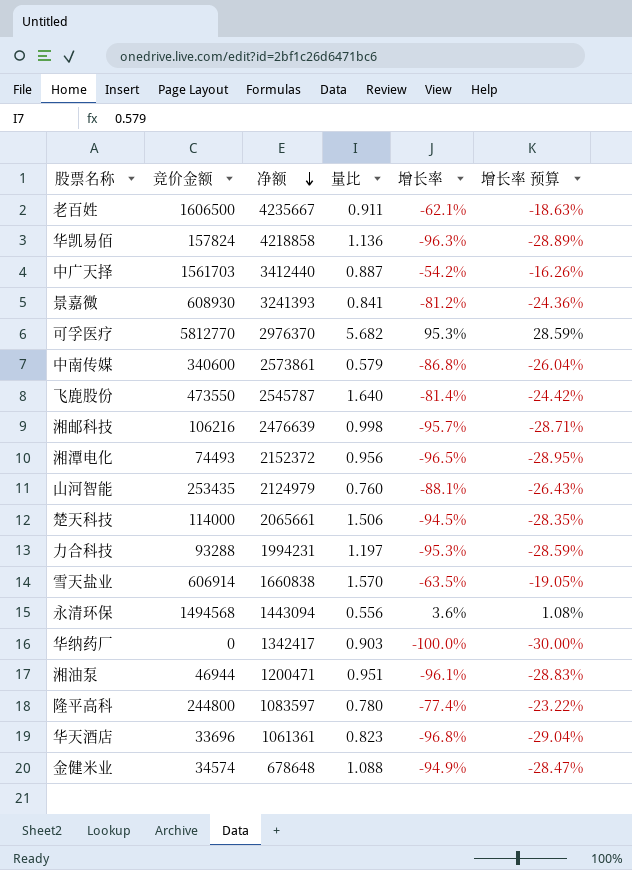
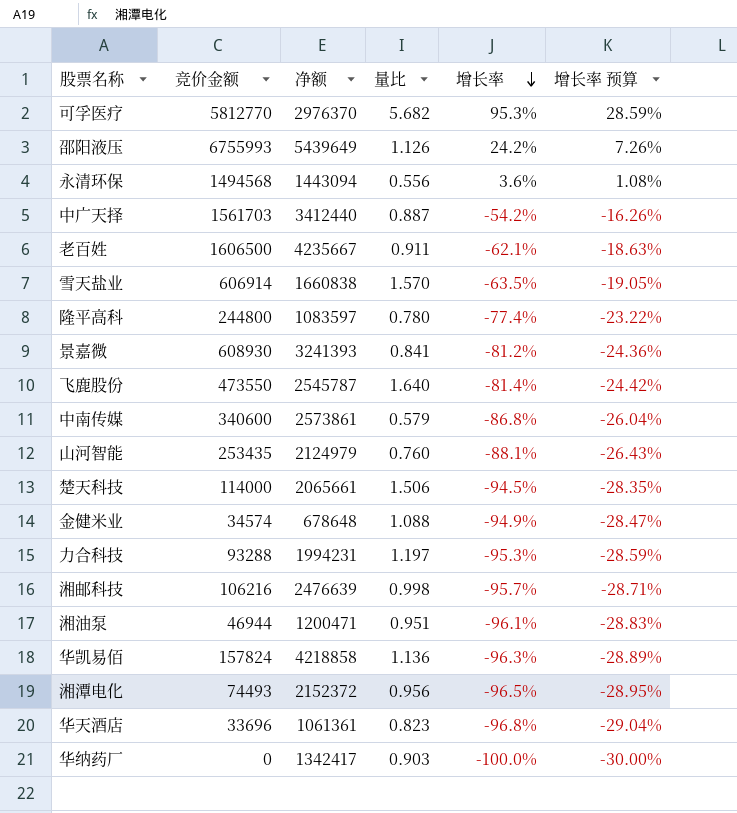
row order: 净额 descending -> 增长率 descending
row 邵阳液压: none -> 6755993 | 5439649 | 1.126 | 24.2% | 7.26%

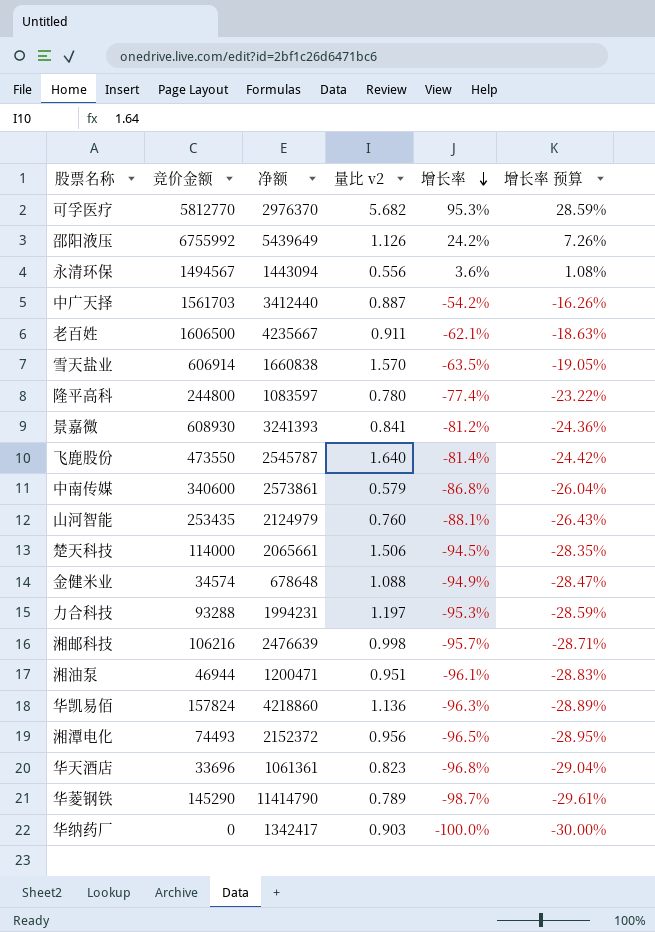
column name: 量比 -> 量比 v2
邵阳液压 | 竞价金额: 6755993 -> 6755992
永清环保 | 竞价金额: 1494568 -> 1494567
华凯易佰 | 净额: 4218858 -> 4218860
row 华菱钢铁: none -> 145290 | 11414790 | 0.789 | -98.7% | -29.61%

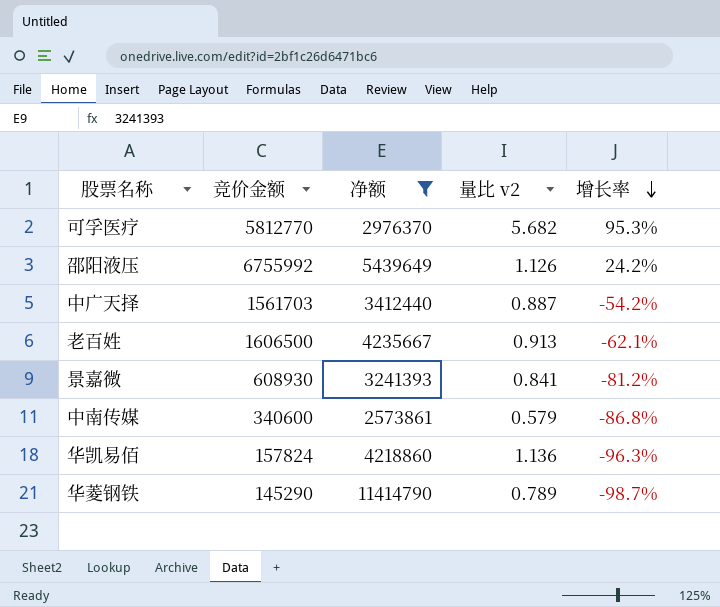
filter: none -> 净额 >= 2573861
column 增长率 预算 | formula: [增长率] * 0.3 -> none
老百姓 | 量比 v2: 0.911 -> 0.913

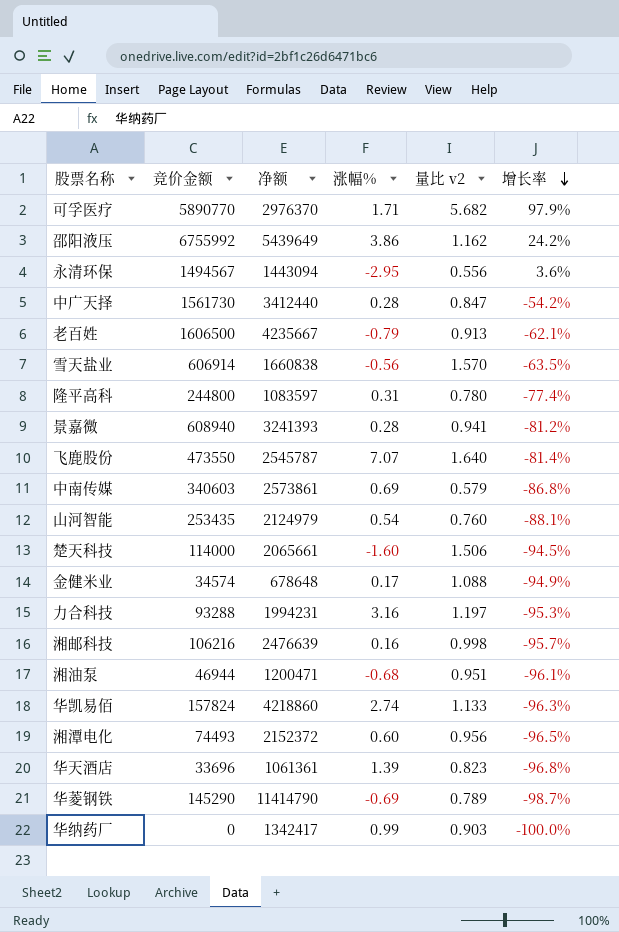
filter: 净额 >= 2573861 -> none
column 涨幅% | position: none -> 4
可孚医疗 | 竞价金额: 5812770 -> 5890770
可孚医疗 | 增长率: 95.3% -> 97.9%
邵阳液压 | 量比 v2: 1.126 -> 1.162
中广天择 | 竞价金额: 1561703 -> 1561730
中广天择 | 量比 v2: 0.887 -> 0.847
景嘉微 | 竞价金额: 608930 -> 608940
景嘉微 | 量比 v2: 0.841 -> 0.941
中南传媒 | 竞价金额: 340600 -> 340603
华凯易佰 | 量比 v2: 1.136 -> 1.133

